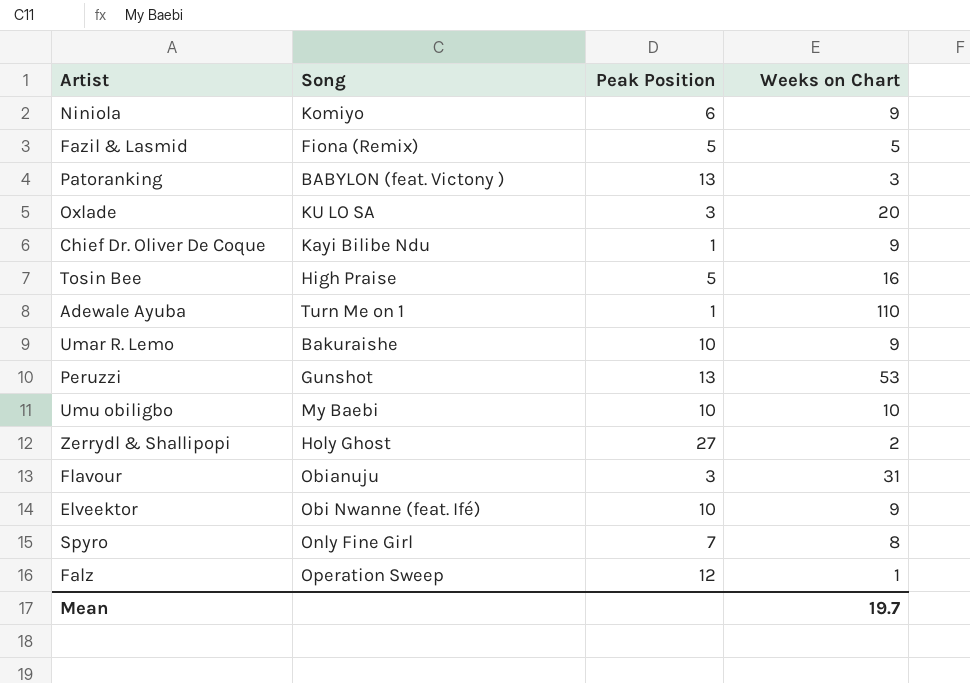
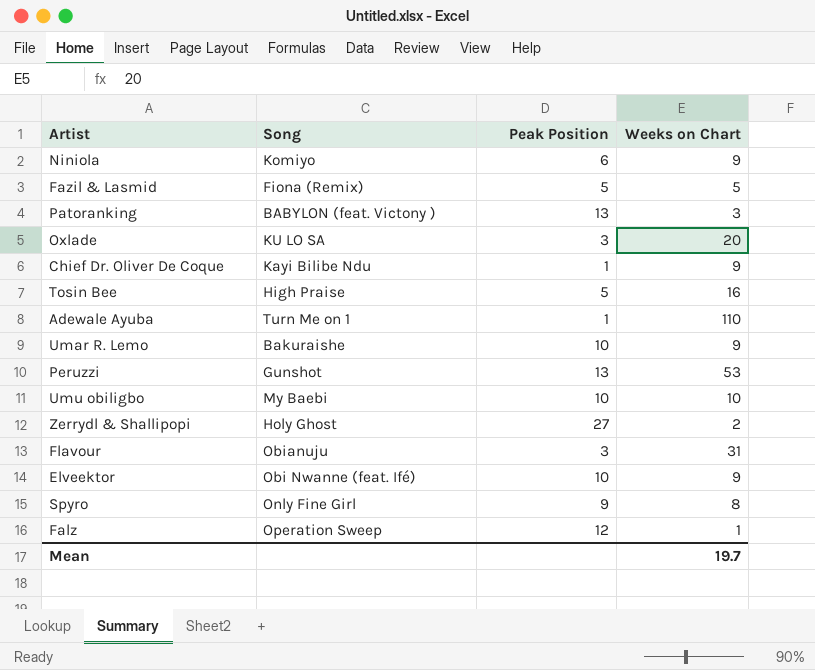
Spyro | Peak Position: 7 -> 9

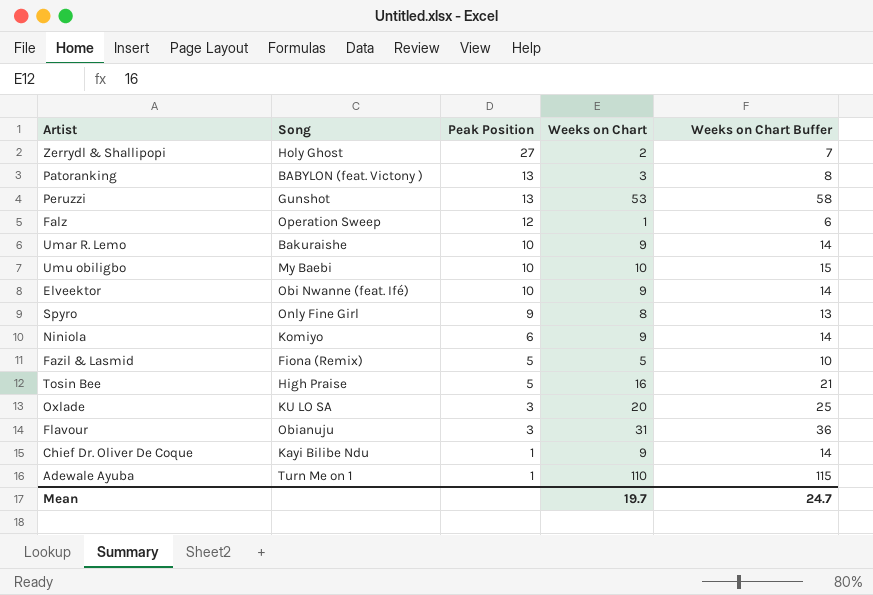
row order: none -> Peak Position descending
column Weeks on Chart Buffer | formula: none -> [Weeks on Chart] + 5

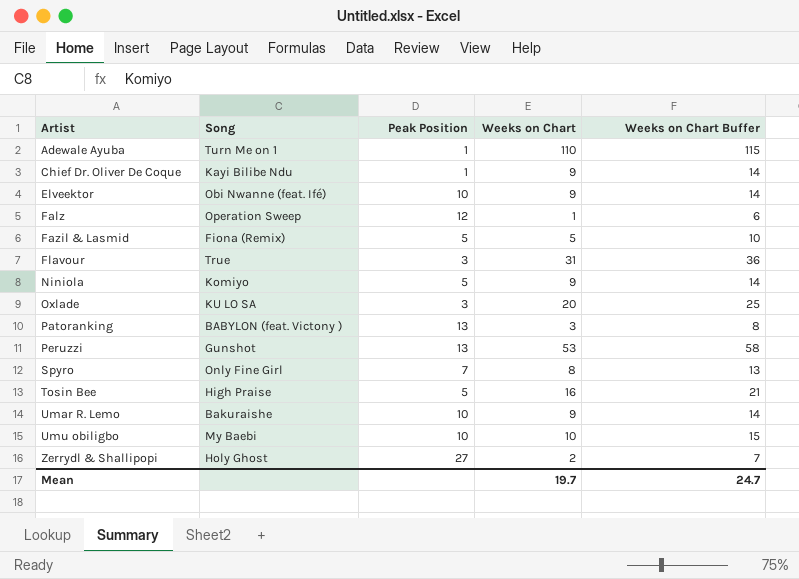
row order: Peak Position descending -> Artist ascending
Flavour | Song: Obianuju -> True
Niniola | Peak Position: 6 -> 5
Spyro | Peak Position: 9 -> 7

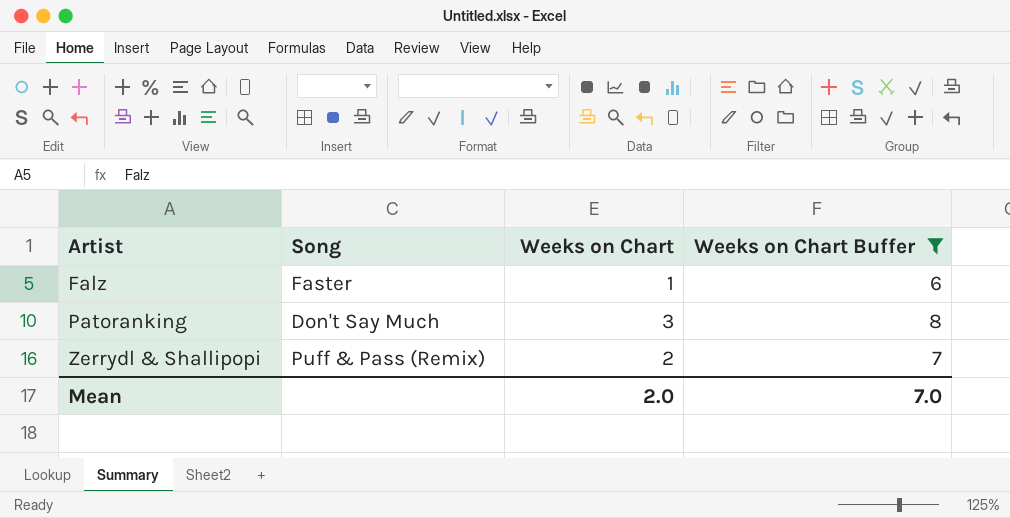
filter: none -> Weeks on Chart Buffer <= 8
column Peak Position | position: 3 -> none
Falz | Song: Operation Sweep -> Faster
Patoranking | Song: BABYLON (feat. Victony ) -> Don't Say Much
Zerrydl & Shallipopi | Song: Holy Ghost -> Puff & Pass (Remix)
Mean | Weeks on Chart: 19.7 -> 2.0
Mean | Weeks on Chart Buffer: 24.7 -> 7.0

